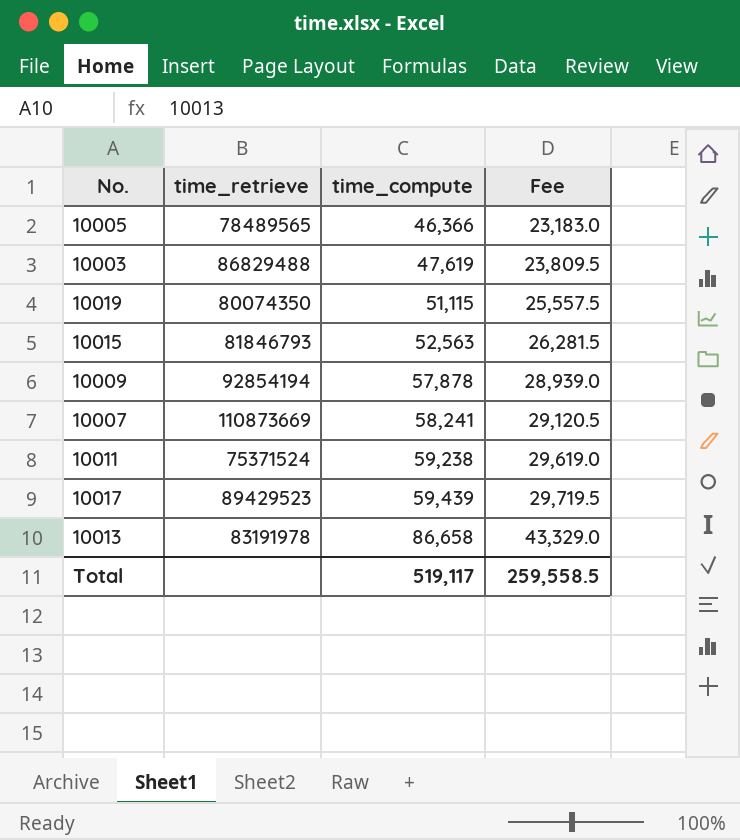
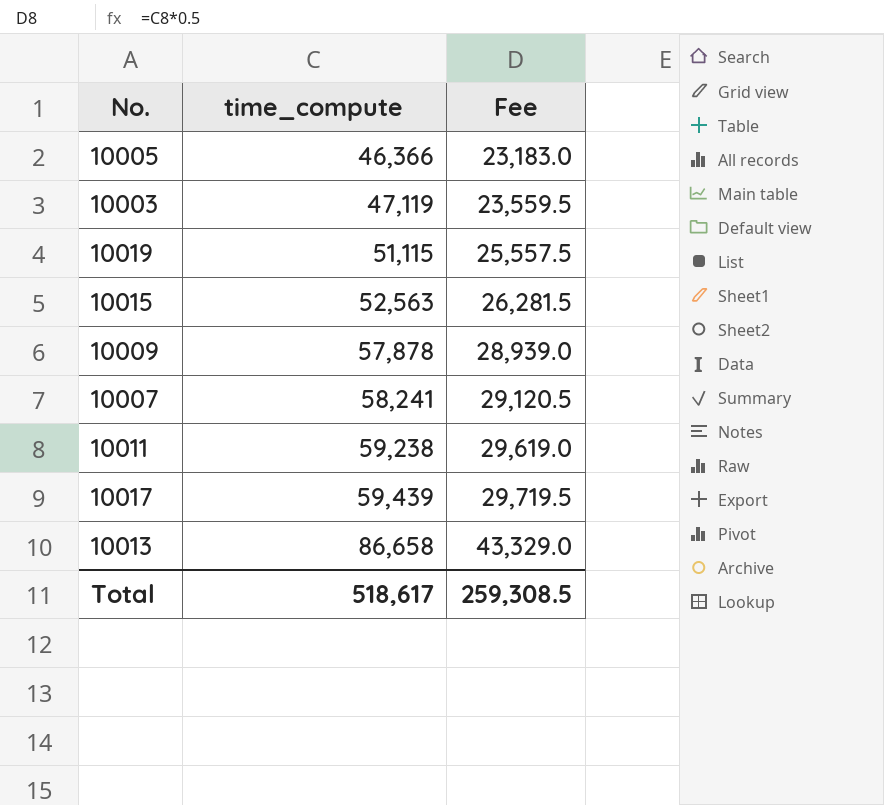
column time_retrieve | position: 2 -> none
10003 | time_compute: 47,619 -> 47,119
10003 | Fee: 23,809.5 -> 23,559.5
Total | time_compute: 519,117 -> 518,617
Total | Fee: 259,558.5 -> 259,308.5

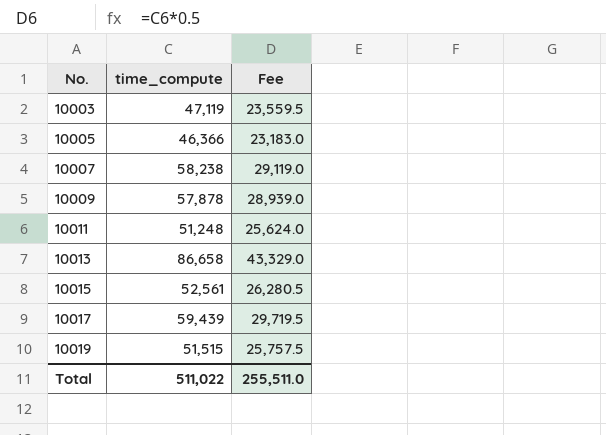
row order: time_compute ascending -> No. ascending
10007 | time_compute: 58,241 -> 58,238
10007 | Fee: 29,120.5 -> 29,119.0
10011 | time_compute: 59,238 -> 51,248
10011 | Fee: 29,619.0 -> 25,624.0
10015 | time_compute: 52,563 -> 52,561
10015 | Fee: 26,281.5 -> 26,280.5
10019 | time_compute: 51,115 -> 51,515
10019 | Fee: 25,557.5 -> 25,757.5
Total | time_compute: 518,617 -> 511,022
Total | Fee: 259,308.5 -> 255,511.0

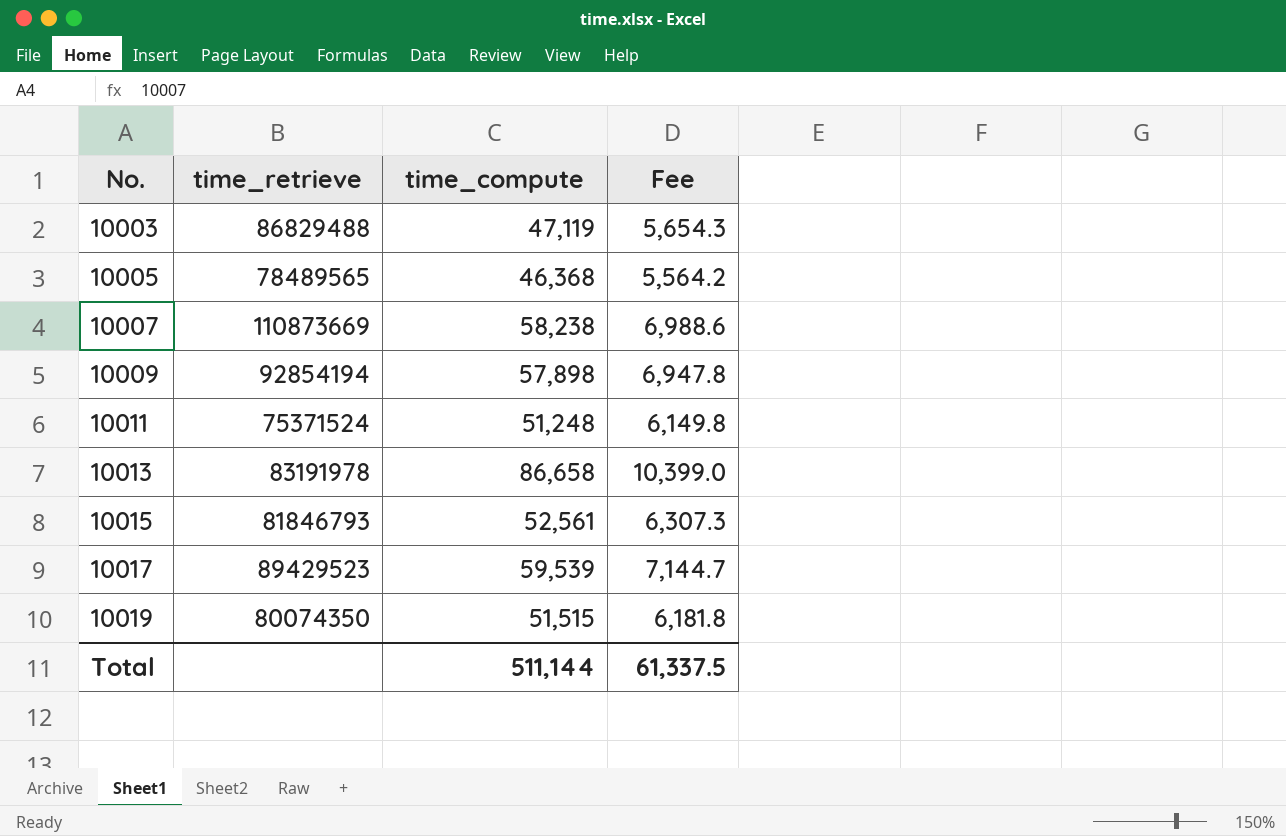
column time_retrieve | position: none -> 2
column Fee | formula: [time_compute] * 0.5 -> [time_compute] * 0.12
10005 | time_compute: 46,366 -> 46,368
10009 | time_compute: 57,878 -> 57,898
10017 | time_compute: 59,439 -> 59,539
Total | time_compute: 511,022 -> 511,144
Total | Fee: 255,511.0 -> 61,337.5

